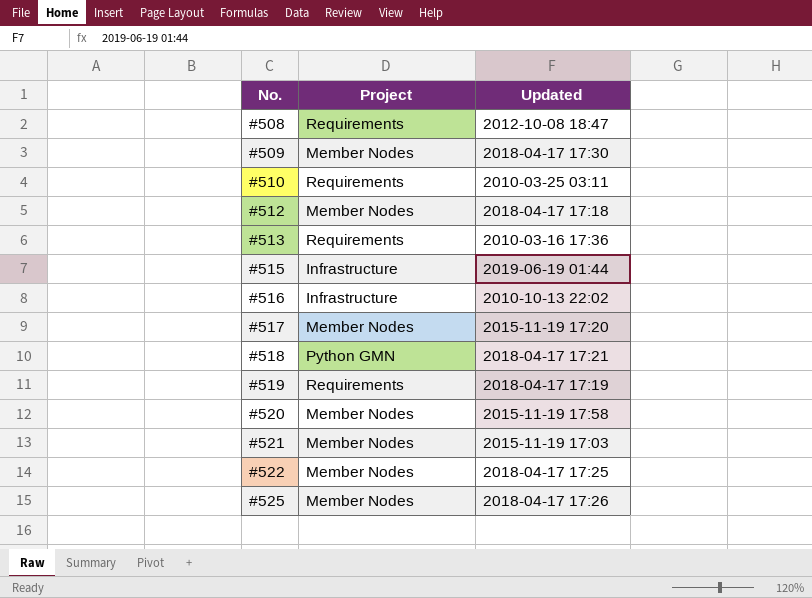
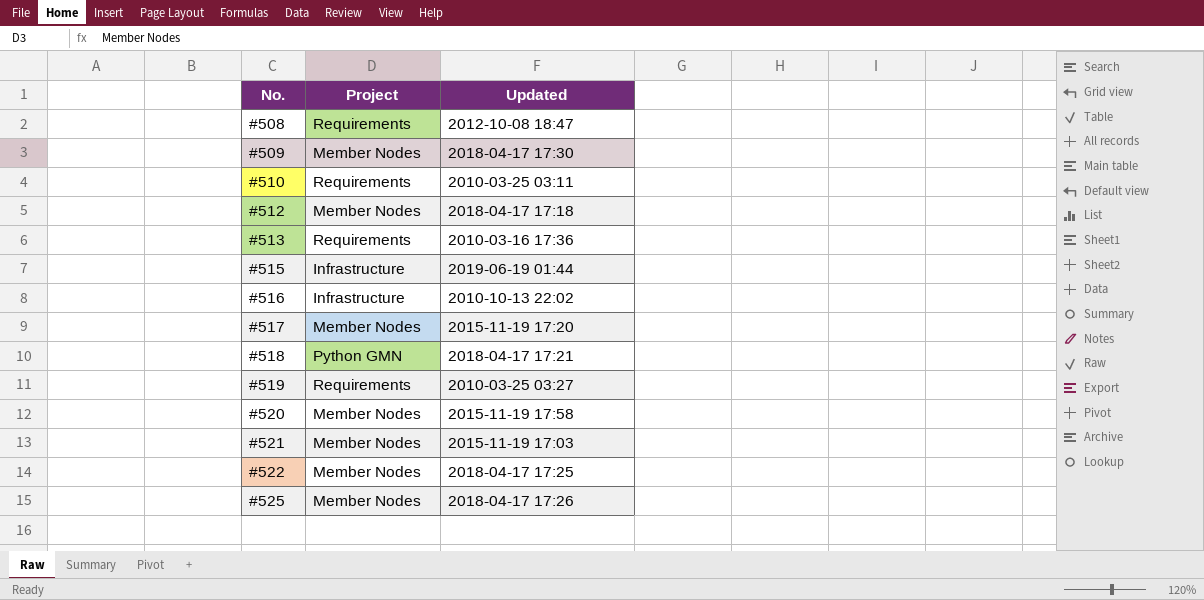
#519 | Updated: 2018-04-17 17:19 -> 2010-03-25 03:27

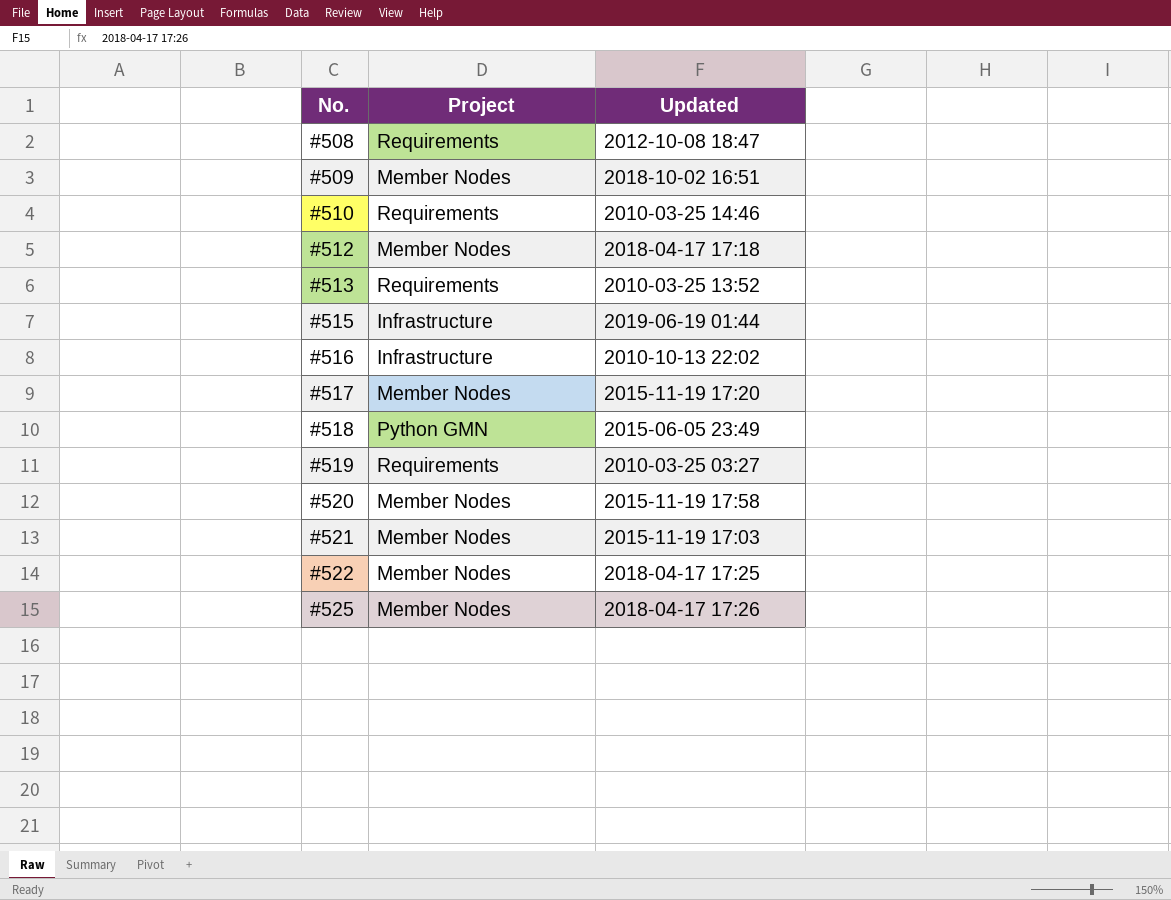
#509 | Updated: 2018-04-17 17:30 -> 2018-10-02 16:51
#510 | Updated: 2010-03-25 03:11 -> 2010-03-25 14:46
#513 | Updated: 2010-03-16 17:36 -> 2010-03-25 13:52
#518 | Updated: 2018-04-17 17:21 -> 2015-06-05 23:49

